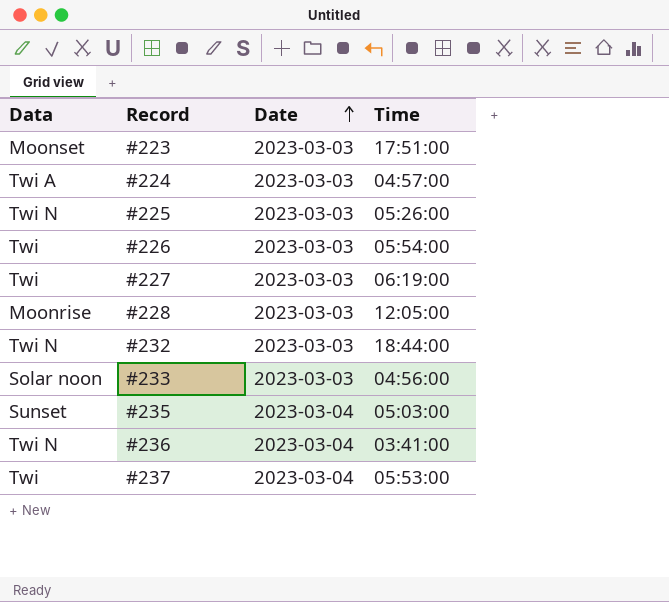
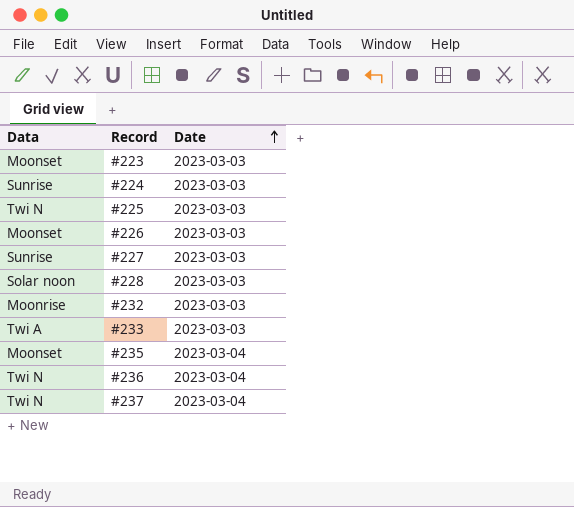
column Time | position: 4 -> none
#224 | Data: Twi A -> Sunrise
#226 | Data: Twi -> Moonset
#227 | Data: Twi -> Sunrise
#228 | Data: Moonrise -> Solar noon
#232 | Data: Twi N -> Moonrise
#233 | Data: Solar noon -> Twi A
#235 | Data: Sunset -> Moonset
#237 | Data: Twi -> Twi N

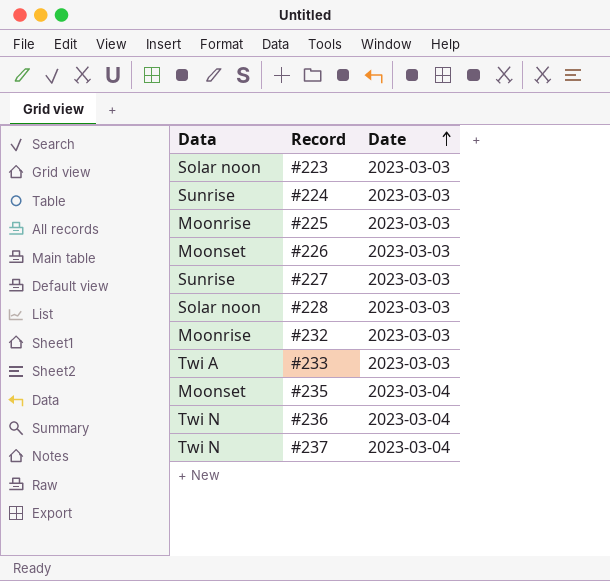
#223 | Data: Moonset -> Solar noon
#225 | Data: Twi N -> Moonrise

